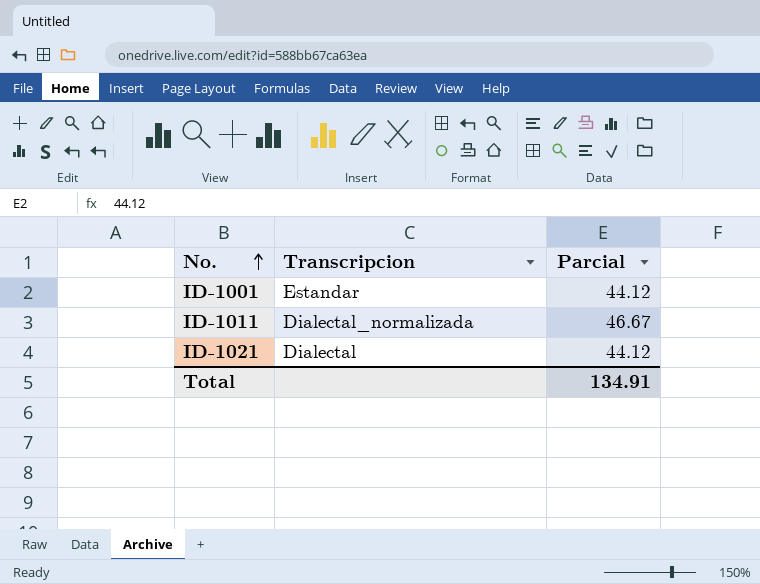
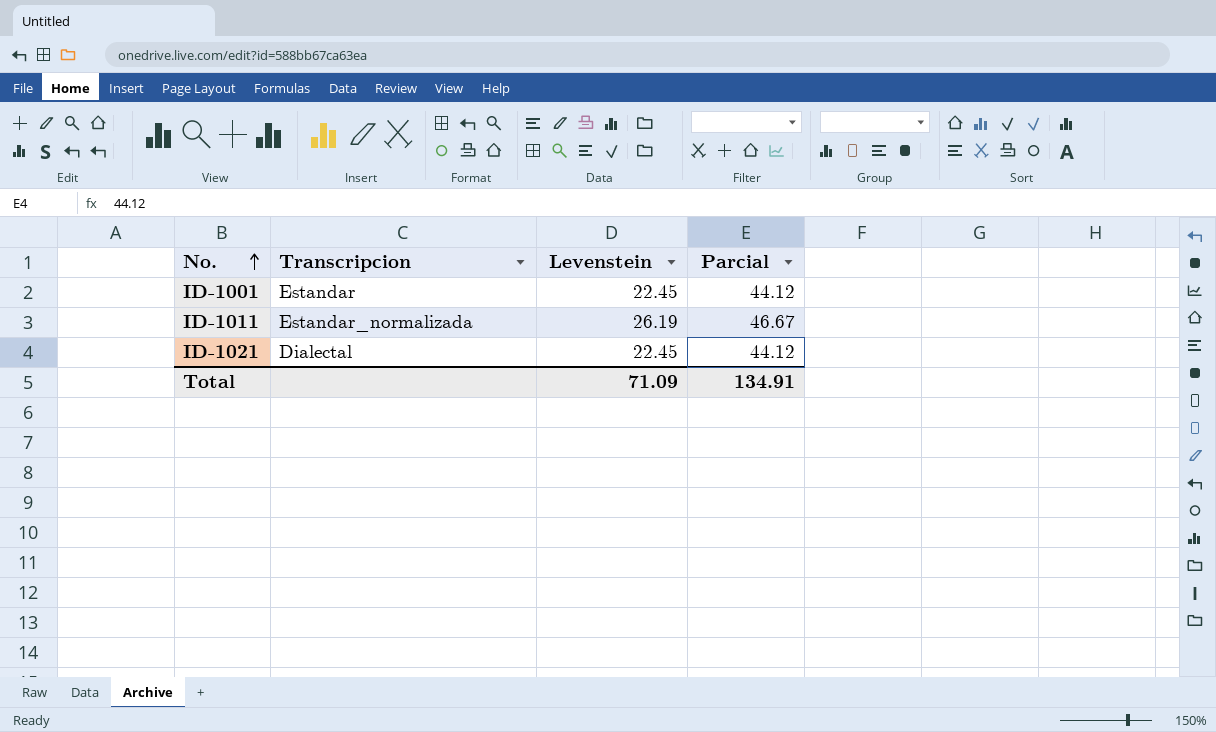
column Levenstein | position: none -> 3
ID-1011 | Transcripcion: Dialectal_normalizada -> Estandar_normalizada

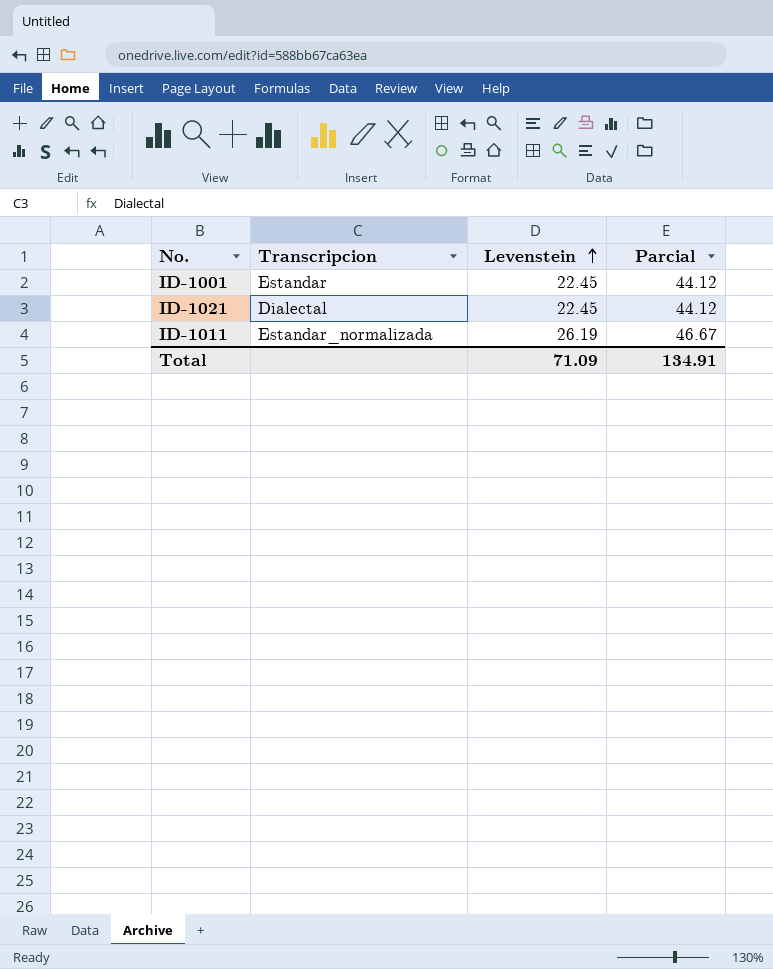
row order: No. ascending -> Levenstein ascending

